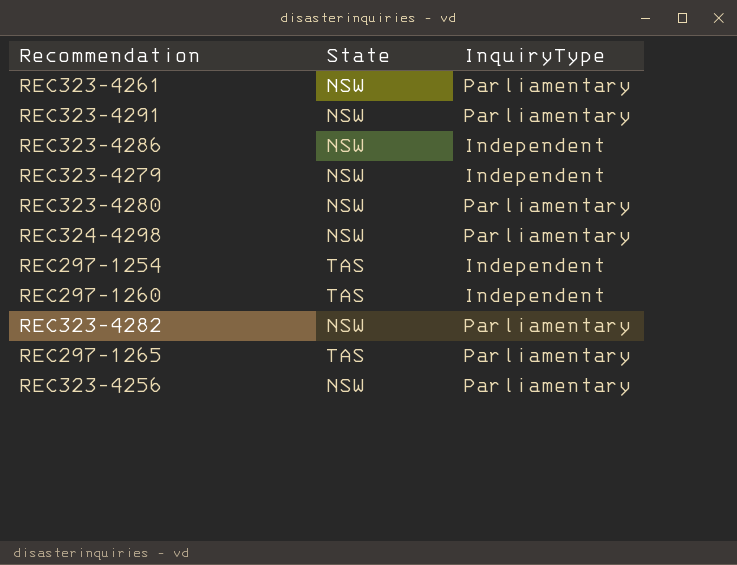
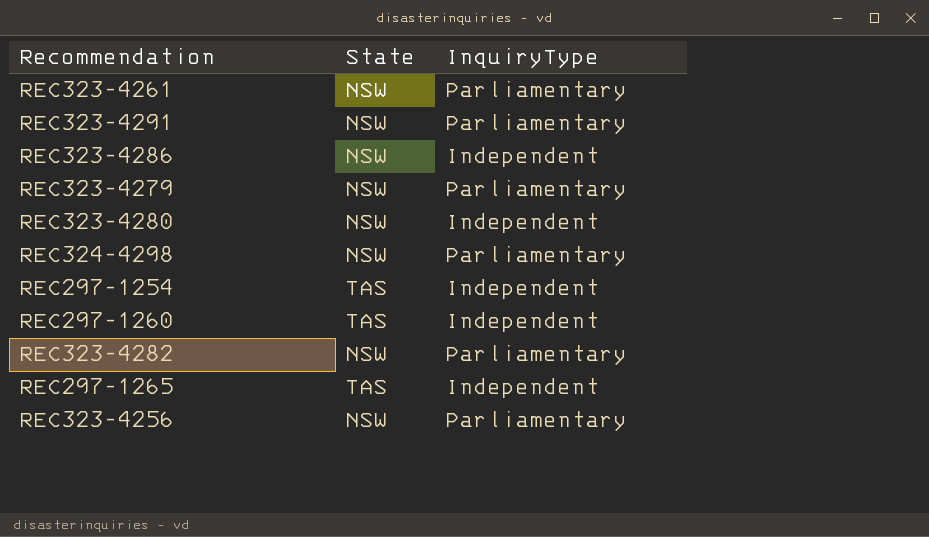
REC323-4279 | InquiryType: Independent -> Parliamentary
REC323-4280 | InquiryType: Parliamentary -> Independent
REC297-1265 | InquiryType: Parliamentary -> Independent

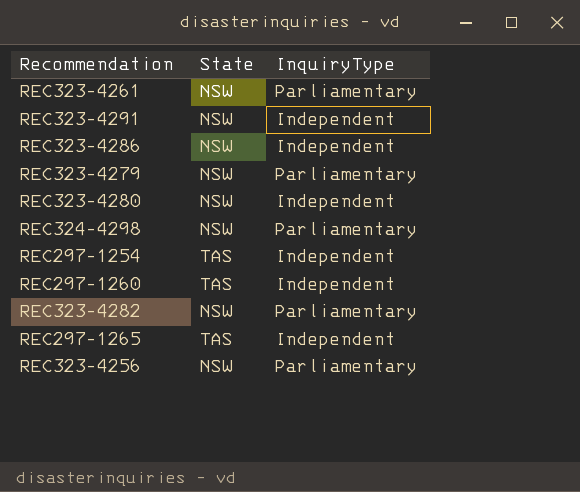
REC323-4291 | InquiryType: Parliamentary -> Independent

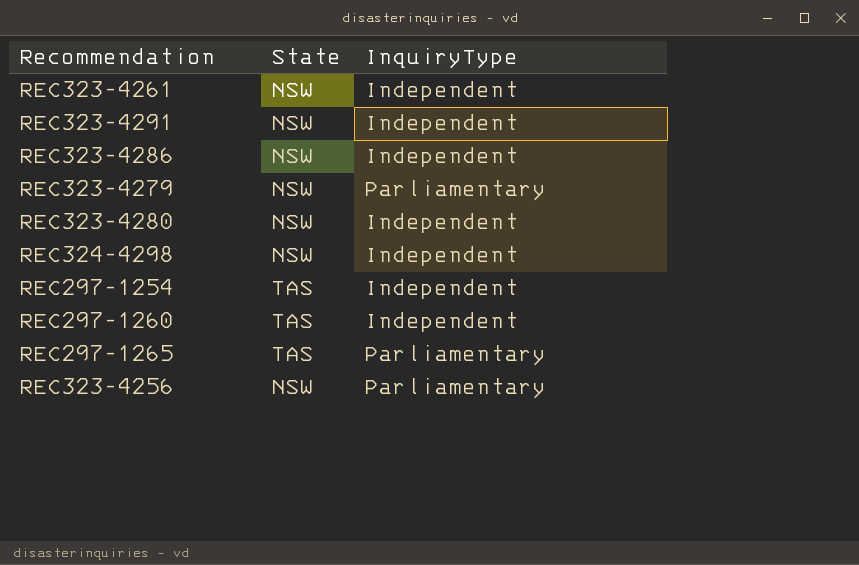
row REC323-4282: NSW | Parliamentary -> none
REC323-4261 | InquiryType: Parliamentary -> Independent
REC324-4298 | InquiryType: Parliamentary -> Independent
REC297-1265 | InquiryType: Independent -> Parliamentary

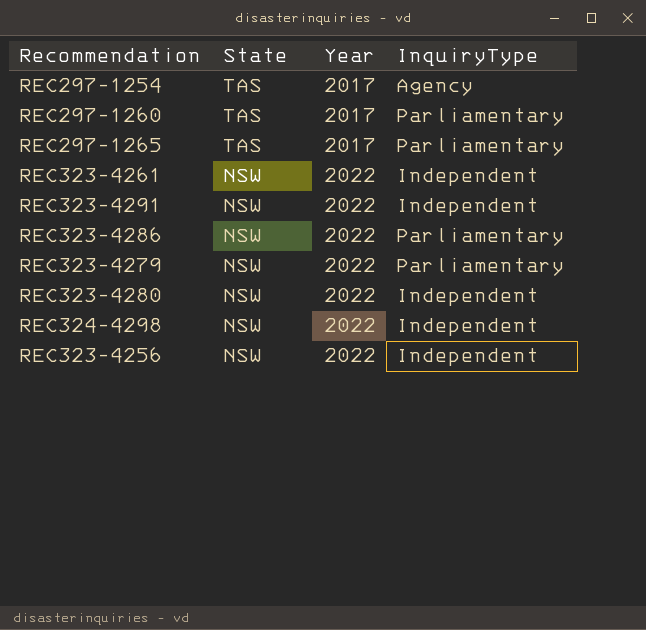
row order: none -> State descending
column Year | position: none -> 3
REC297-1254 | InquiryType: Independent -> Agency
REC297-1260 | InquiryType: Independent -> Parliamentary
REC323-4286 | InquiryType: Independent -> Parliamentary
REC323-4256 | InquiryType: Parliamentary -> Independent

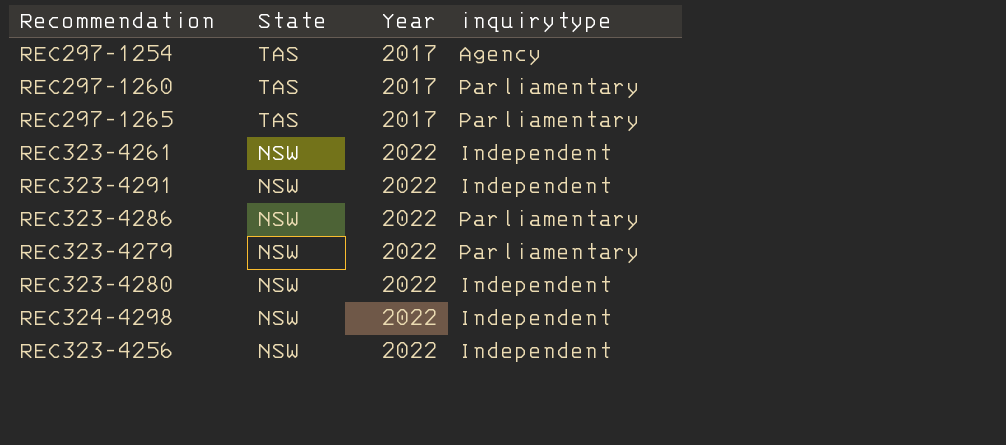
column name: InquiryType -> inquirytype

